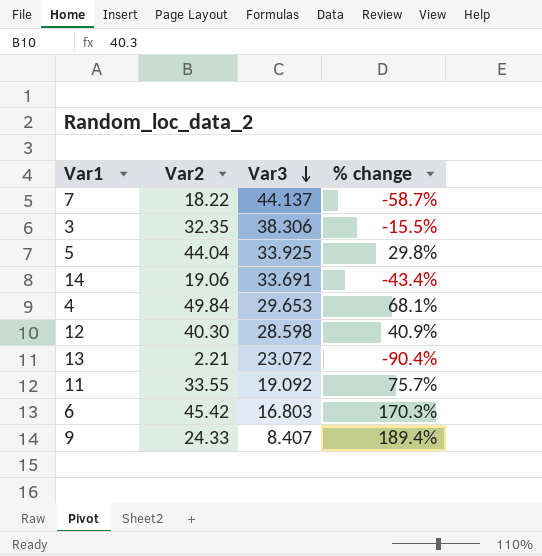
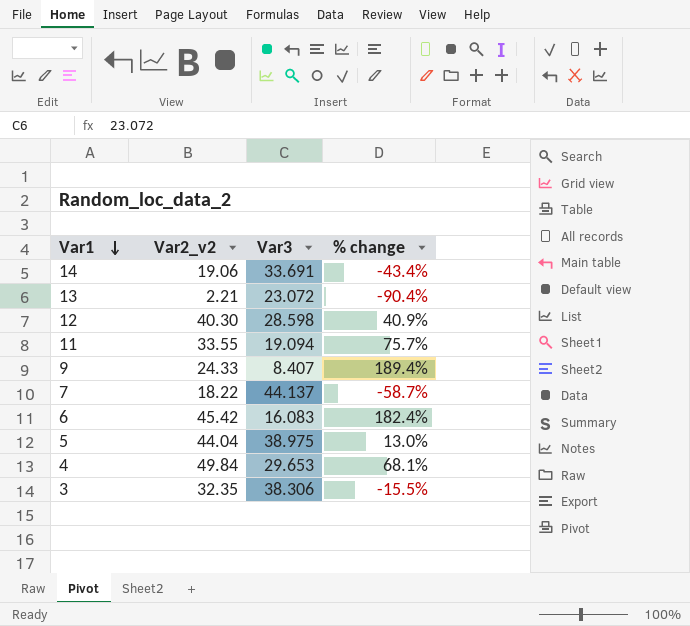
row order: Var3 descending -> Var1 descending
column name: Var2 -> Var2_v2
11 | Var3: 19.092 -> 19.094
6 | Var3: 16.803 -> 16.083
6 | % change: 170.3% -> 182.4%
5 | Var3: 33.925 -> 38.975
5 | % change: 29.8% -> 13.0%

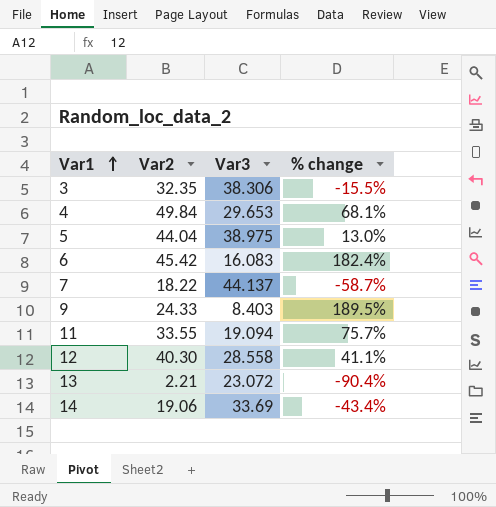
row order: Var1 descending -> Var1 ascending
column name: Var2_v2 -> Var2
9 | Var3: 8.407 -> 8.403
9 | % change: 189.4% -> 189.5%
12 | Var3: 28.598 -> 28.558
12 | % change: 40.9% -> 41.1%
14 | Var3: 33.691 -> 33.69

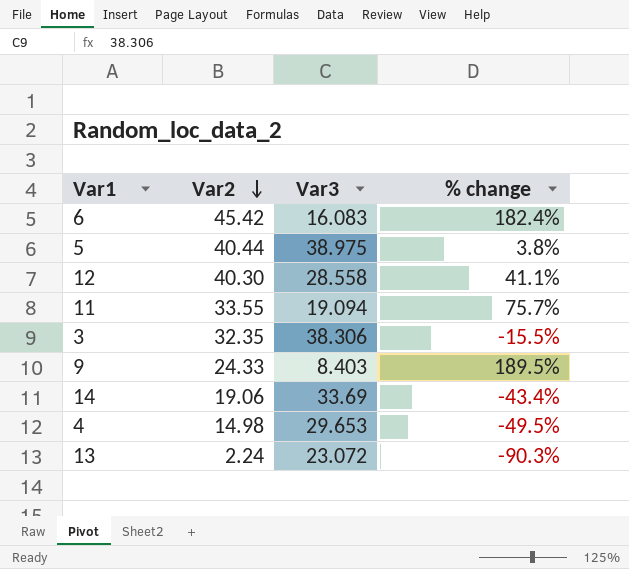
row order: Var1 ascending -> Var2 descending
row 7: 18.22 | 44.137 | -58.7% -> none
5 | Var2: 44.04 -> 40.44
5 | % change: 13.0% -> 3.8%
4 | Var2: 49.84 -> 14.98
4 | % change: 68.1% -> -49.5%
13 | Var2: 2.21 -> 2.24
13 | % change: -90.4% -> -90.3%

